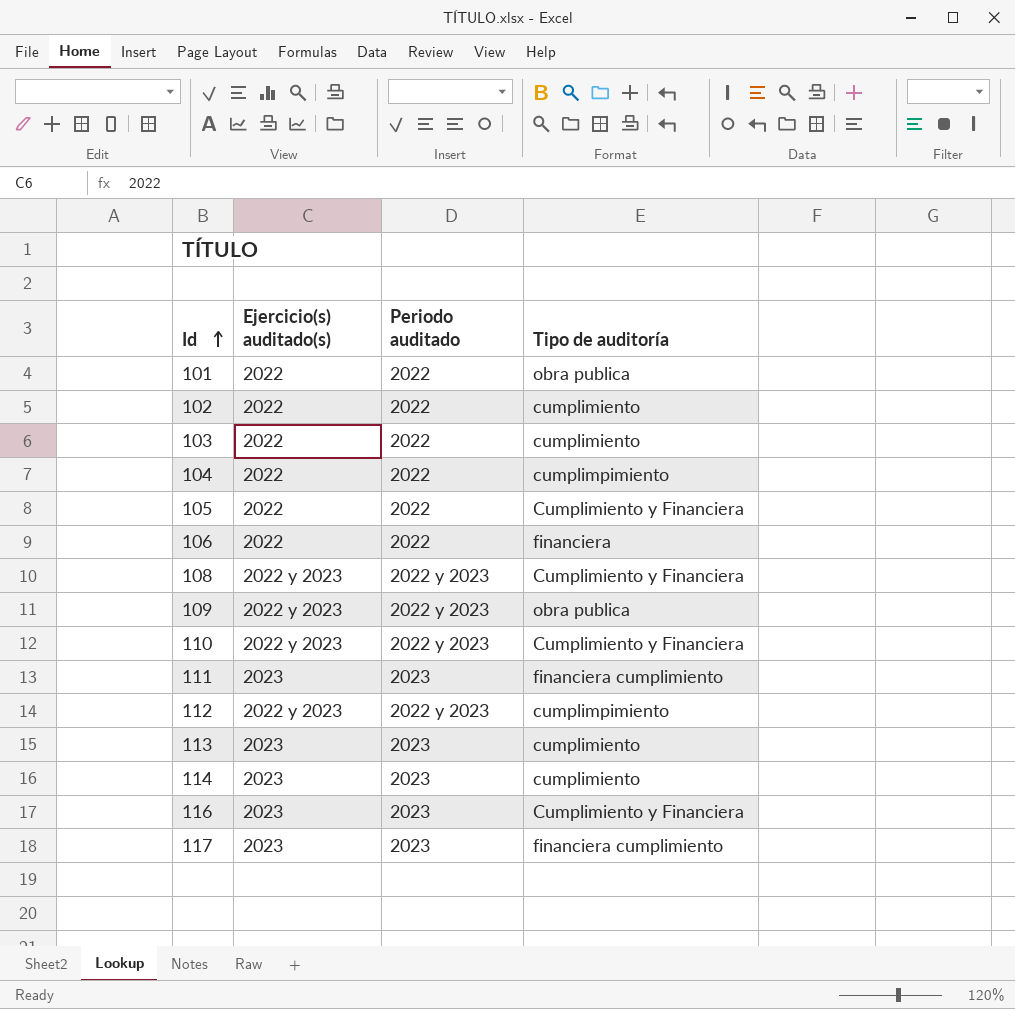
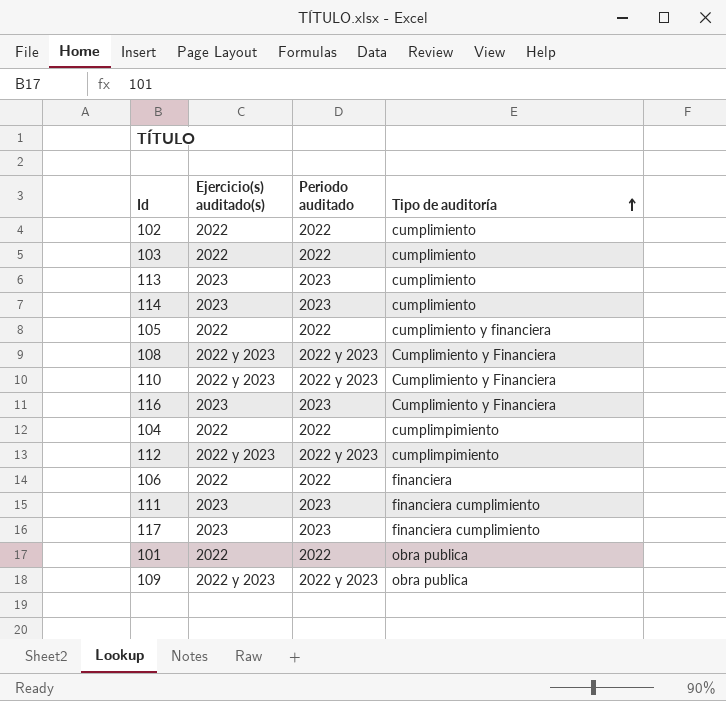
row order: Id ascending -> Tipo de auditoría ascending
105 | Tipo de auditoría: Cumplimiento y Financiera -> cumplimiento y financiera

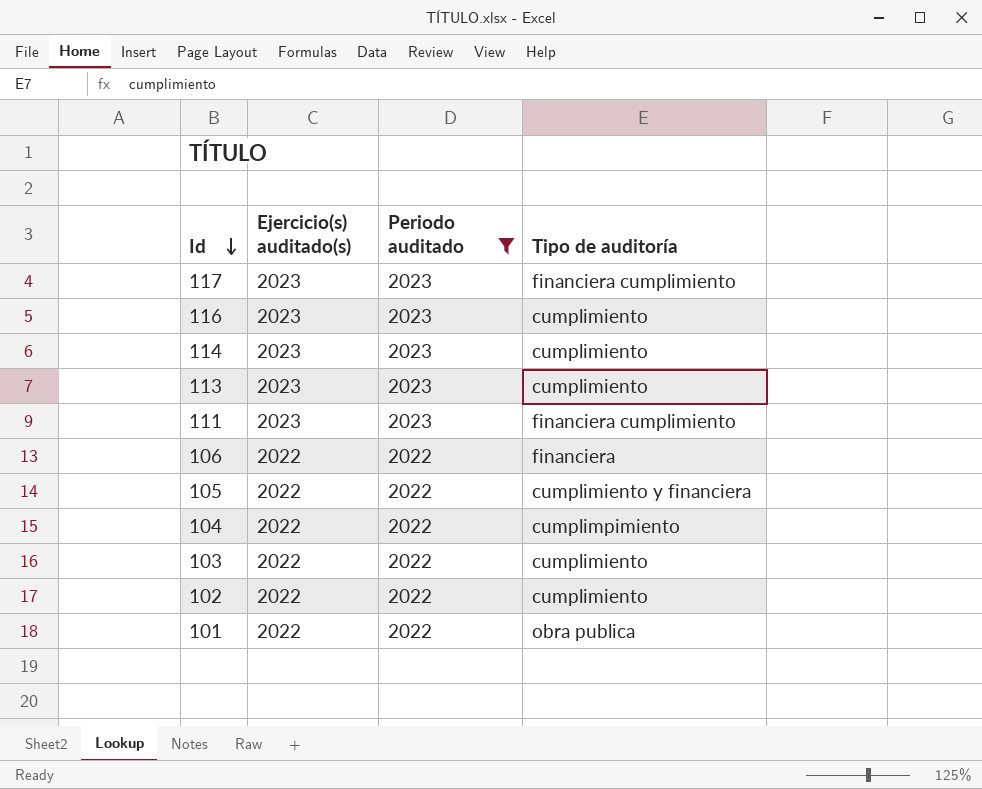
filter: none -> Periodo auditado != 2022 y 2023
row order: Tipo de auditoría ascending -> Id descending
116 | Tipo de auditoría: Cumplimiento y Financiera -> cumplimiento

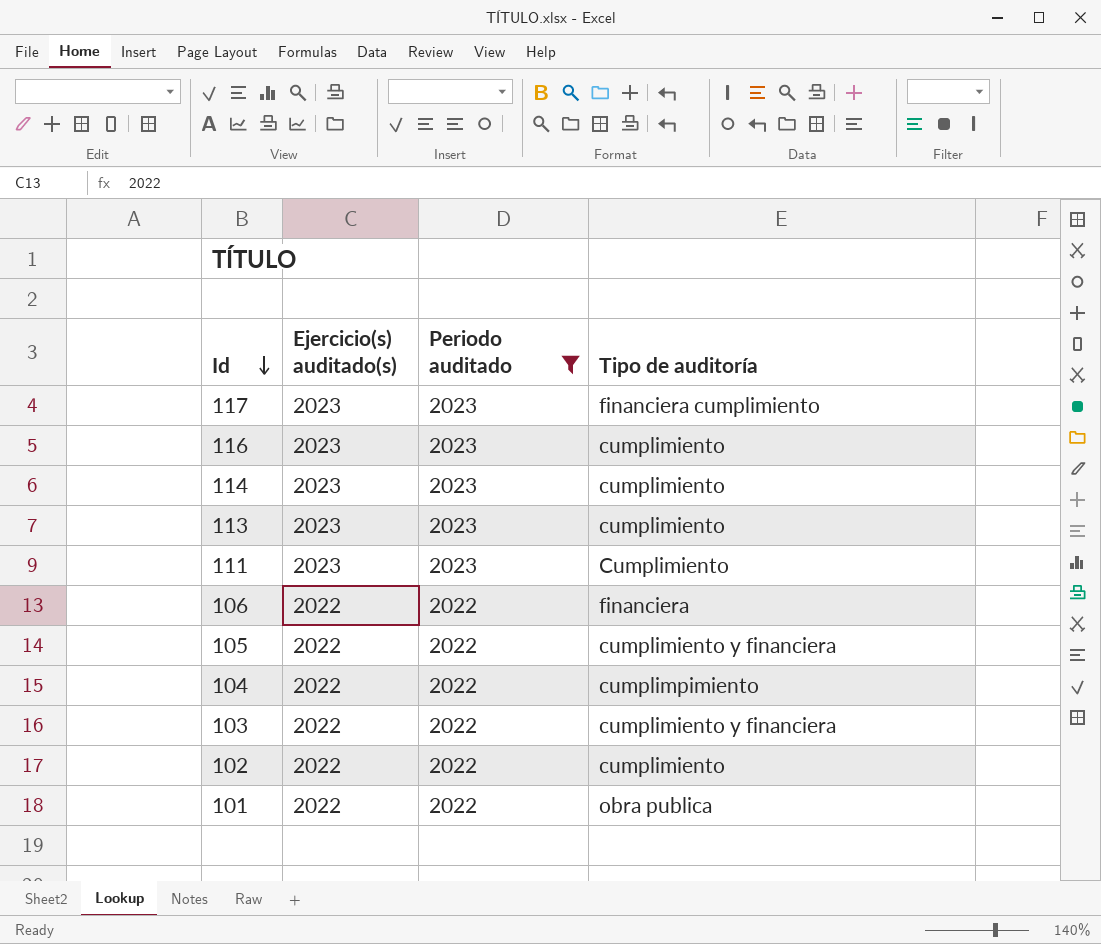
111 | Tipo de auditoría: financiera cumplimiento -> Cumplimiento
103 | Tipo de auditoría: cumplimiento -> cumplimiento y financiera

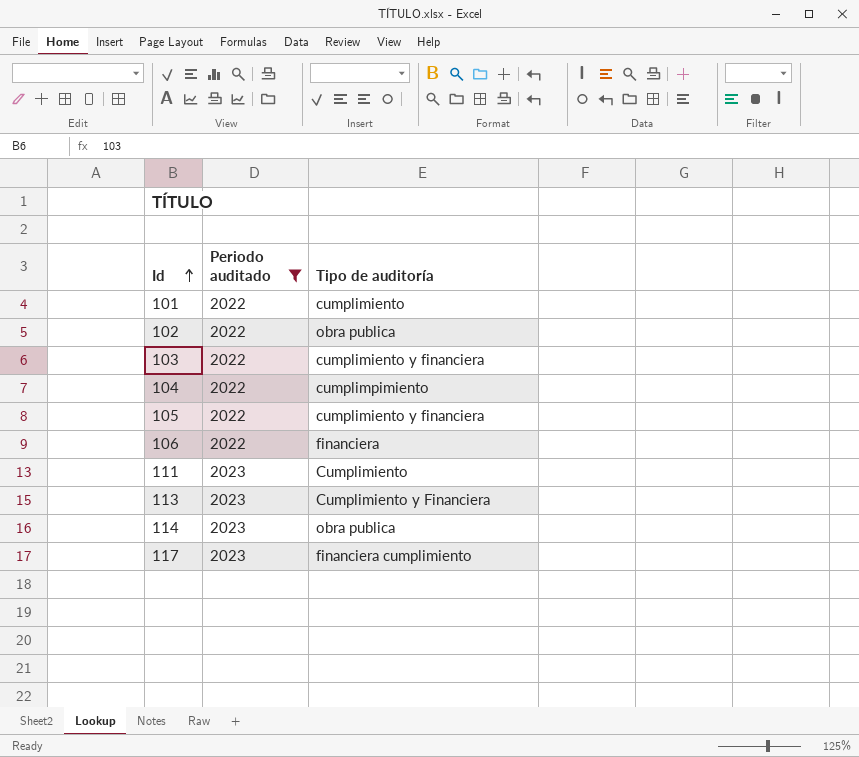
row order: Id descending -> Id ascending
column Ejercicio(s) auditado(s) | position: 2 -> none
row 116: 2023 | 2023 | cumplimiento -> none
101 | Tipo de auditoría: obra publica -> cumplimiento
102 | Tipo de auditoría: cumplimiento -> obra publica
113 | Tipo de auditoría: cumplimiento -> Cumplimiento y Financiera
114 | Tipo de auditoría: cumplimiento -> obra publica

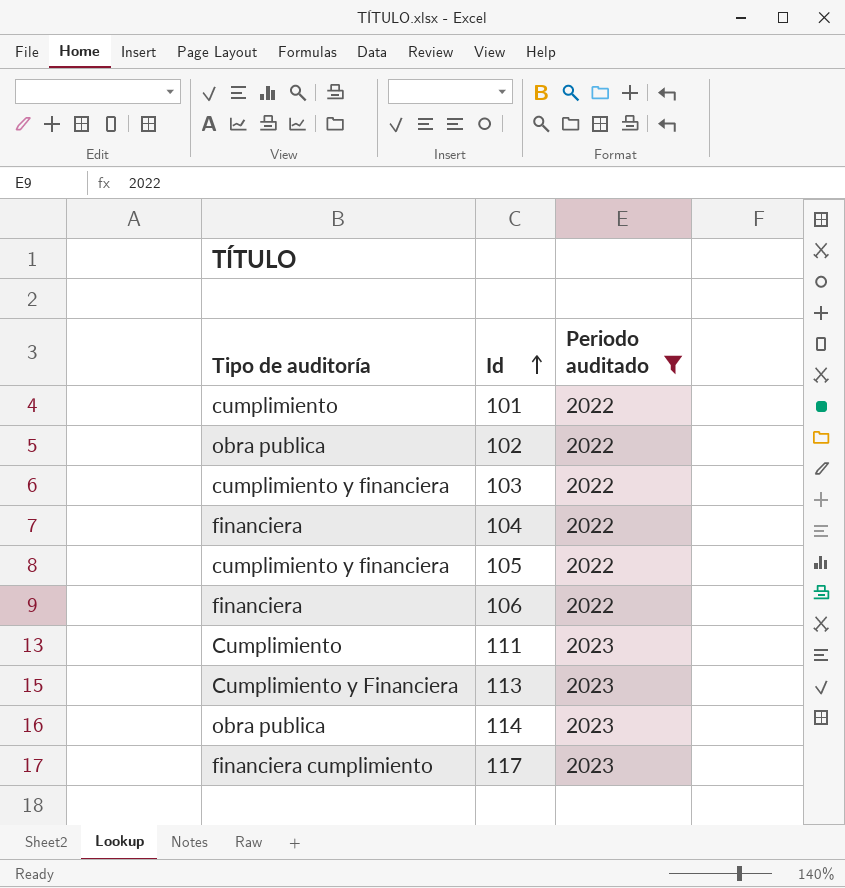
column Tipo de auditoría | position: 3 -> 1
104 | Tipo de auditoría: cumplimpimiento -> financiera

